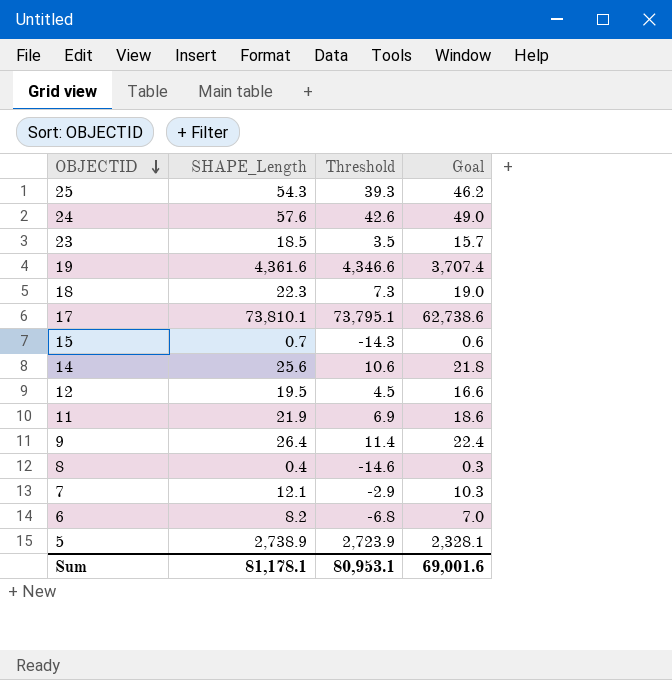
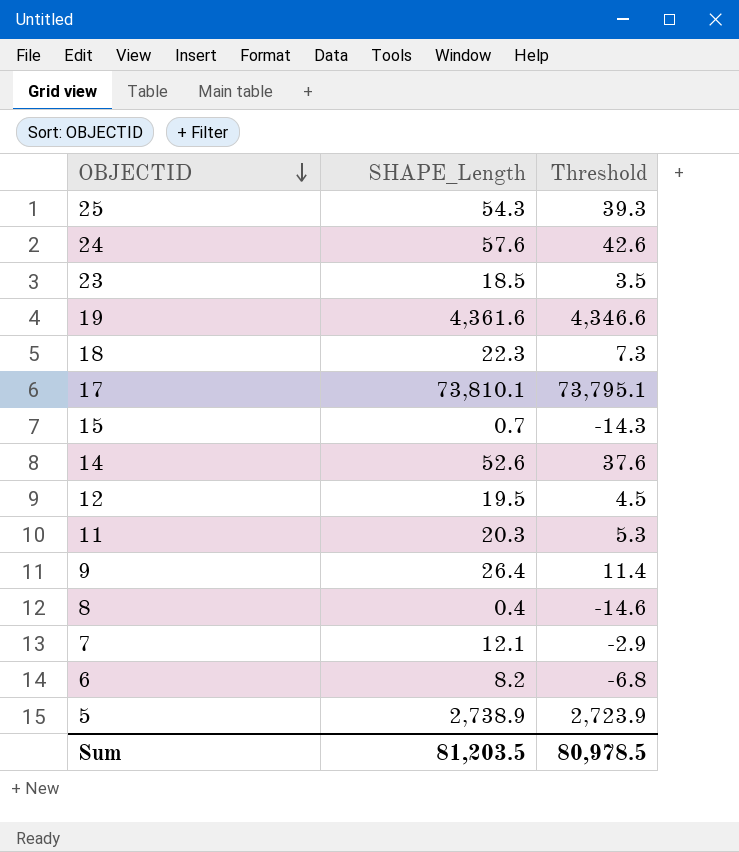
column Goal | formula: [SHAPE_Length] * 0.85 -> none
14 | SHAPE_Length: 25.6 -> 52.6
14 | Threshold: 10.6 -> 37.6
11 | SHAPE_Length: 21.9 -> 20.3
11 | Threshold: 6.9 -> 5.3
Sum | SHAPE_Length: 81,178.1 -> 81,203.5
Sum | Threshold: 80,953.1 -> 80,978.5

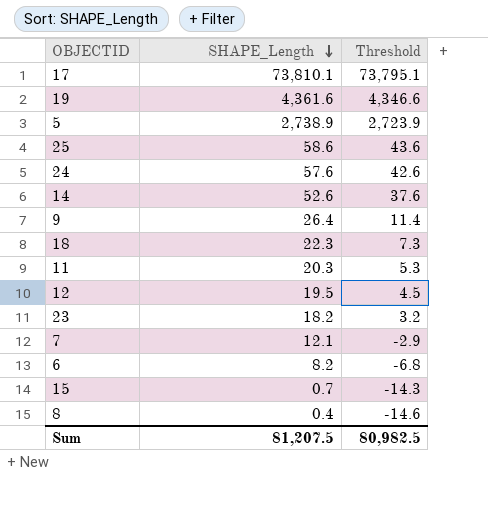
row order: OBJECTID descending -> SHAPE_Length descending
25 | SHAPE_Length: 54.3 -> 58.6
25 | Threshold: 39.3 -> 43.6
23 | SHAPE_Length: 18.5 -> 18.2
23 | Threshold: 3.5 -> 3.2
Sum | SHAPE_Length: 81,203.5 -> 81,207.5
Sum | Threshold: 80,978.5 -> 80,982.5

